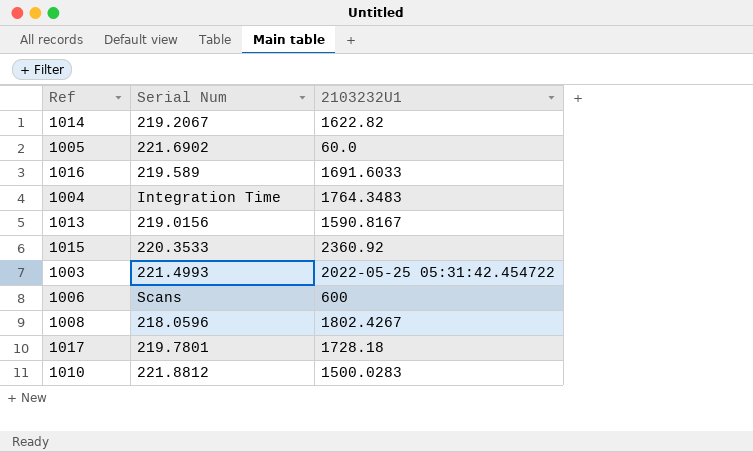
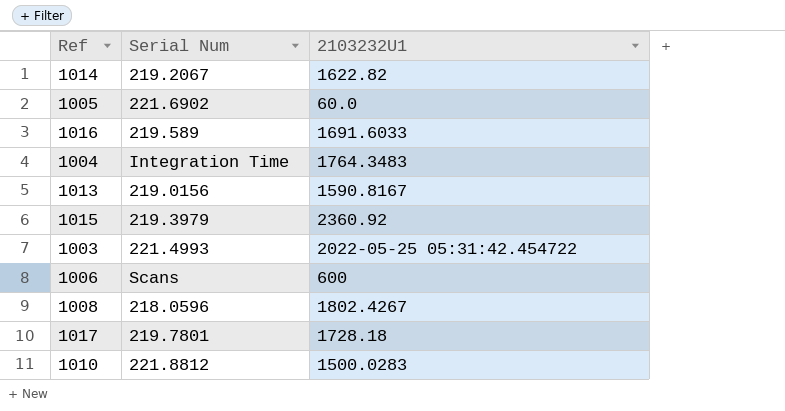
1015 | Serial Num: 220.3533 -> 219.3979

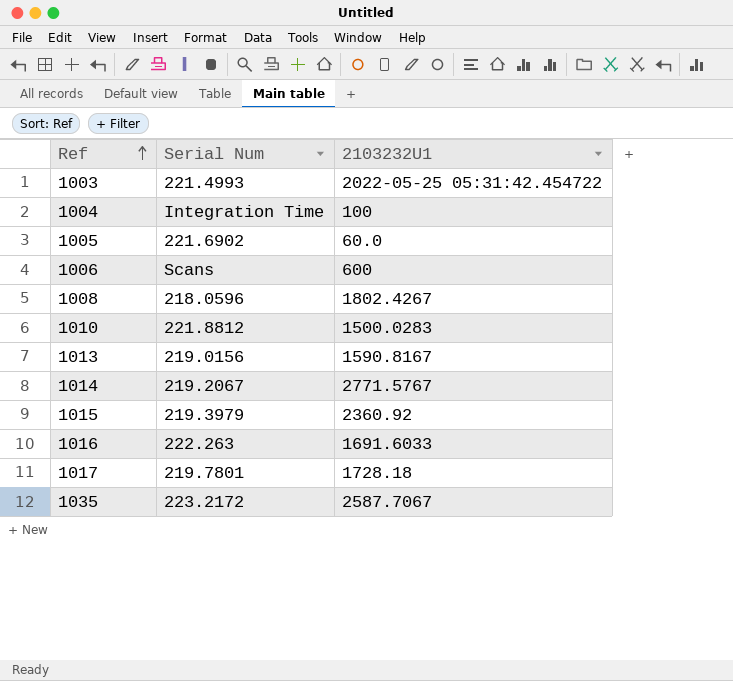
row order: none -> Ref ascending
1004 | 2103232U1: 1764.3483 -> 100
1014 | 2103232U1: 1622.82 -> 2771.5767
1016 | Serial Num: 219.589 -> 222.263
row 1035: none -> 223.2172 | 2587.7067

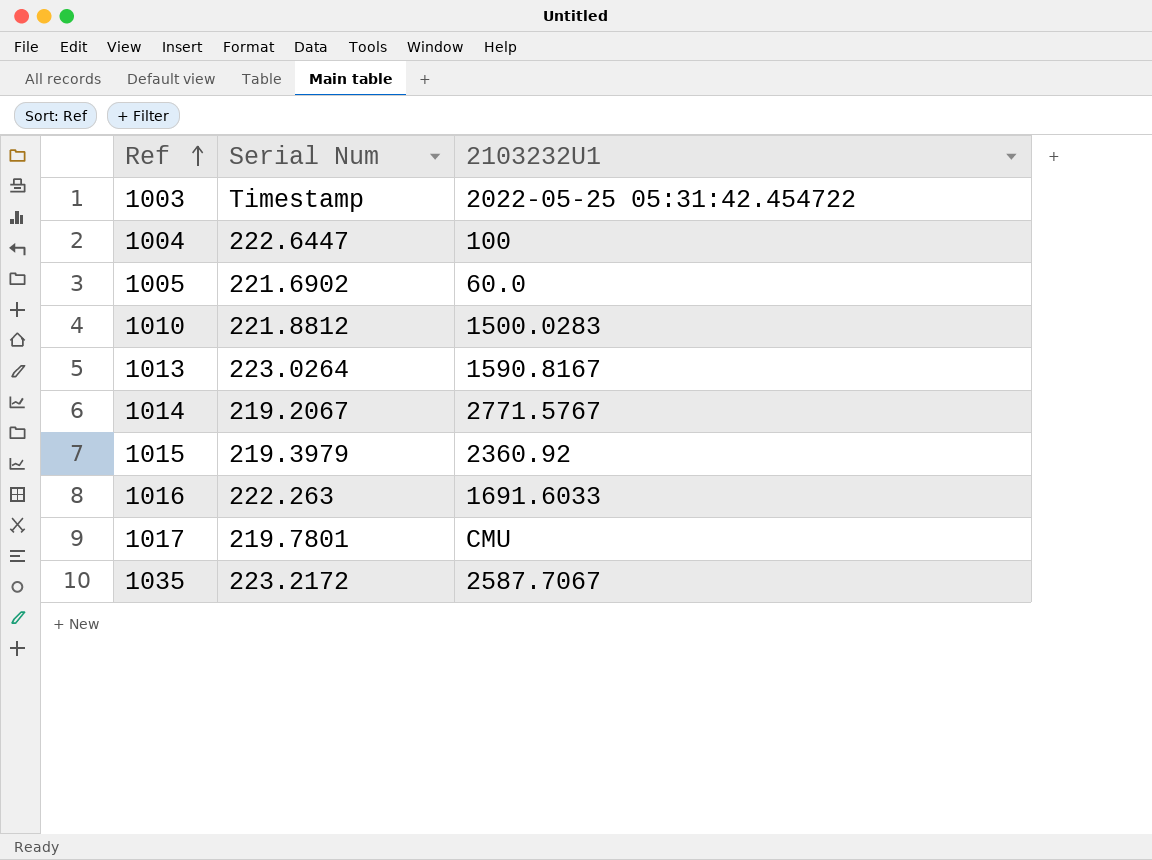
row 1006: Scans | 600 -> none
row 1008: 218.0596 | 1802.4267 -> none
1003 | Serial Num: 221.4993 -> Timestamp
1004 | Serial Num: Integration Time -> 222.6447
1013 | Serial Num: 219.0156 -> 223.0264
1017 | 2103232U1: 1728.18 -> CMU

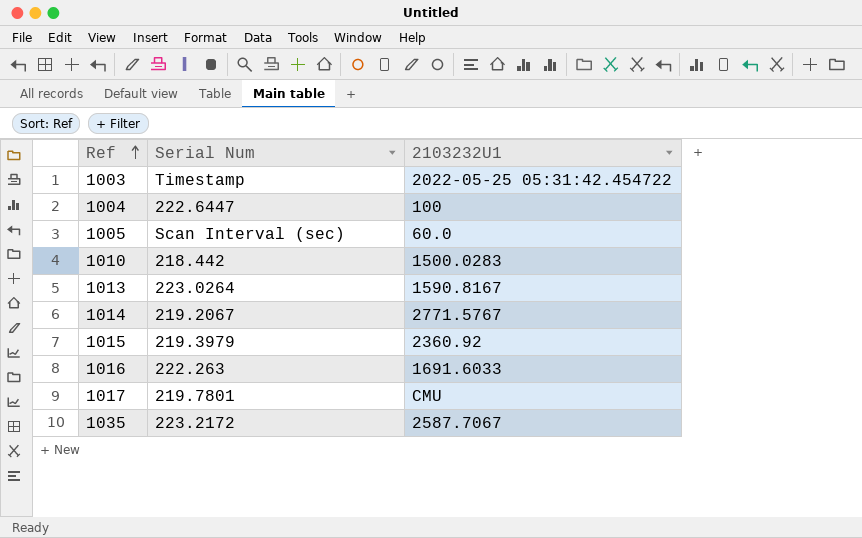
1005 | Serial Num: 221.6902 -> Scan Interval (sec)
1010 | Serial Num: 221.8812 -> 218.442

